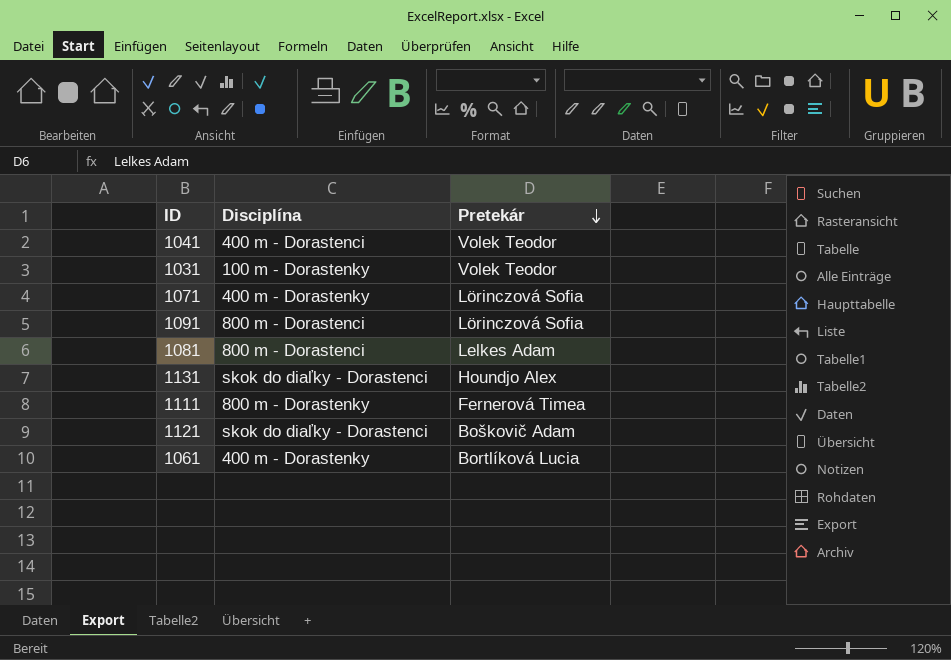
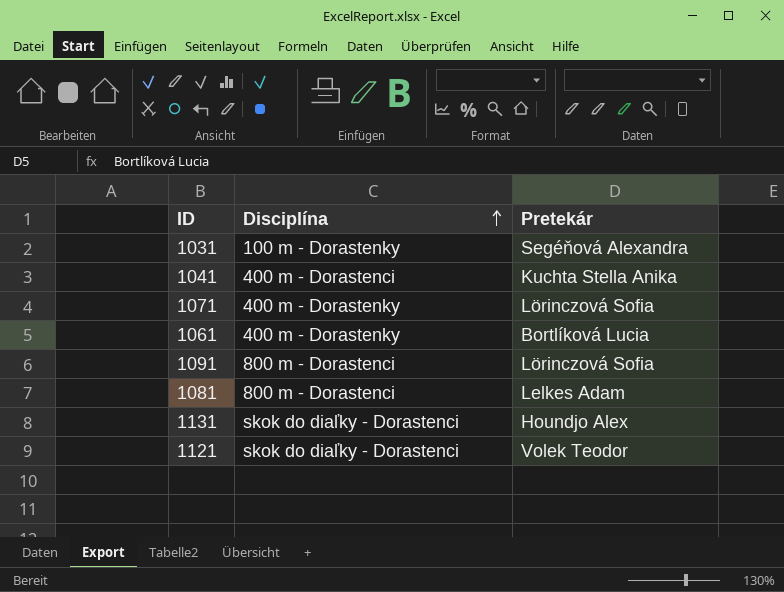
row order: Pretekár descending -> Disciplína ascending
row 1111: 800 m - Dorastenky | Fernerová Timea -> none
1031 | Pretekár: Volek Teodor -> Segéňová Alexandra
1041 | Pretekár: Volek Teodor -> Kuchta Stella Anika
1121 | Pretekár: Boškovič Adam -> Volek Teodor

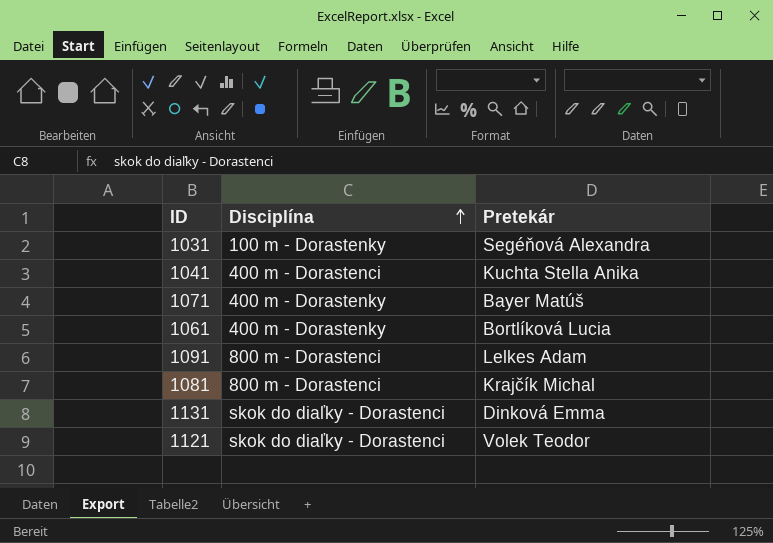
1071 | Pretekár: Lörinczová Sofia -> Bayer Matúš
1091 | Pretekár: Lörinczová Sofia -> Lelkes Adam
1081 | Pretekár: Lelkes Adam -> Krajčík Michal
1131 | Pretekár: Houndjo Alex -> Dinková Emma

